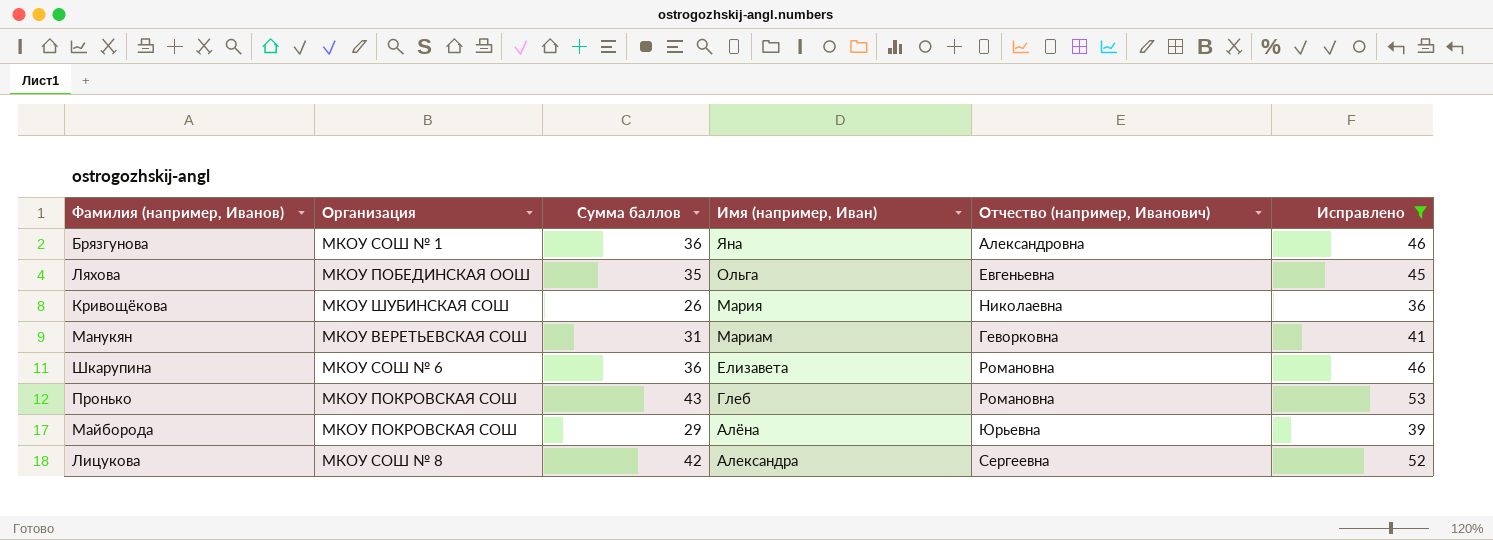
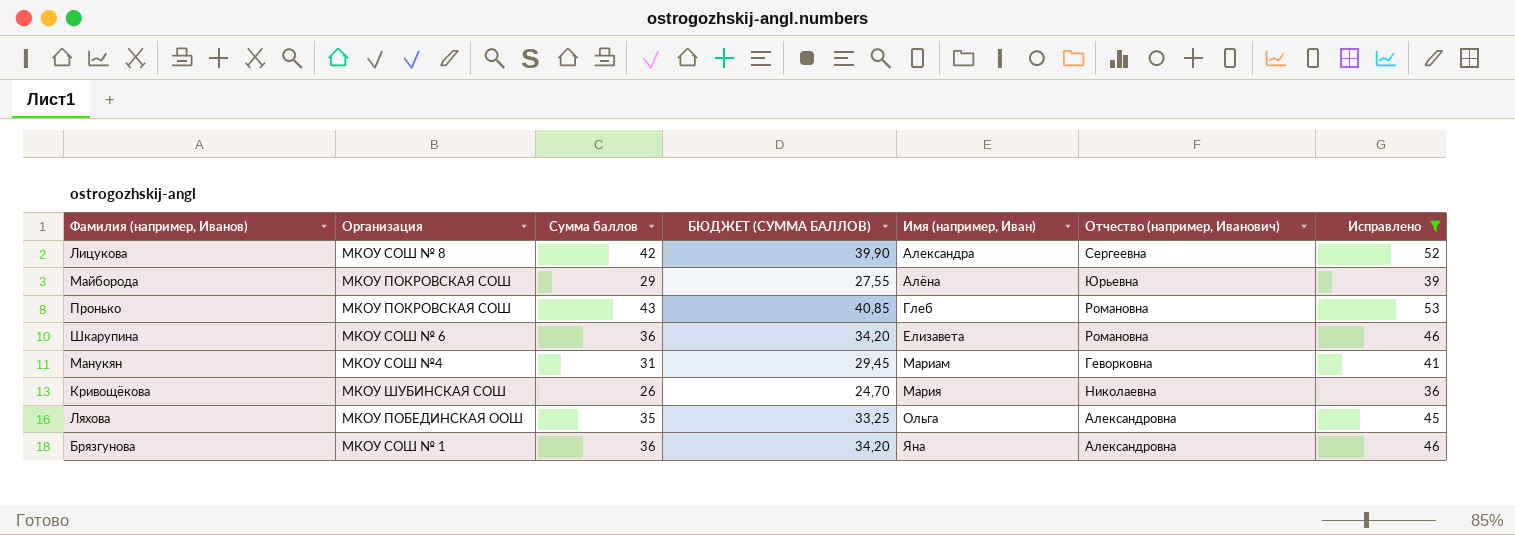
row order: Имя (например, Иван) descending -> Имя (например, Иван) ascending
column БЮДЖЕТ (СУММА БАЛЛОВ) | formula: none -> [Сумма баллов] * 0,95
Манукян | Организация: МКОУ ВЕРЕТЬЕВСКАЯ СОШ -> МКОУ СОШ №4
Ляхова | Отчество (например, Иванович): Евгеньевна -> Александровна

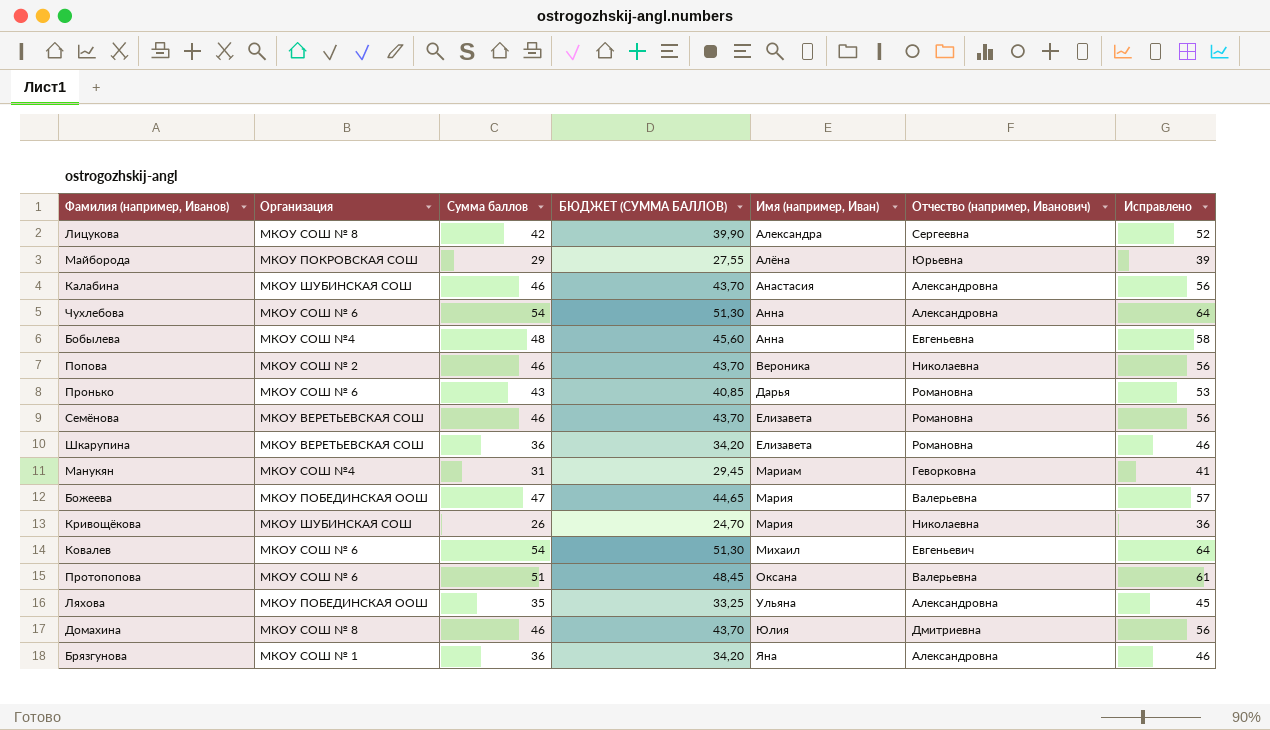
filter: Исправлено <= 53 -> none
Пронько | Организация: МКОУ ПОКРОВСКАЯ СОШ -> МКОУ СОШ № 6
Пронько | Имя (например, Иван): Глеб -> Дарья
Шкарупина | Организация: МКОУ СОШ № 6 -> МКОУ ВЕРЕТЬЕВСКАЯ СОШ
Ляхова | Имя (например, Иван): Ольга -> Ульяна

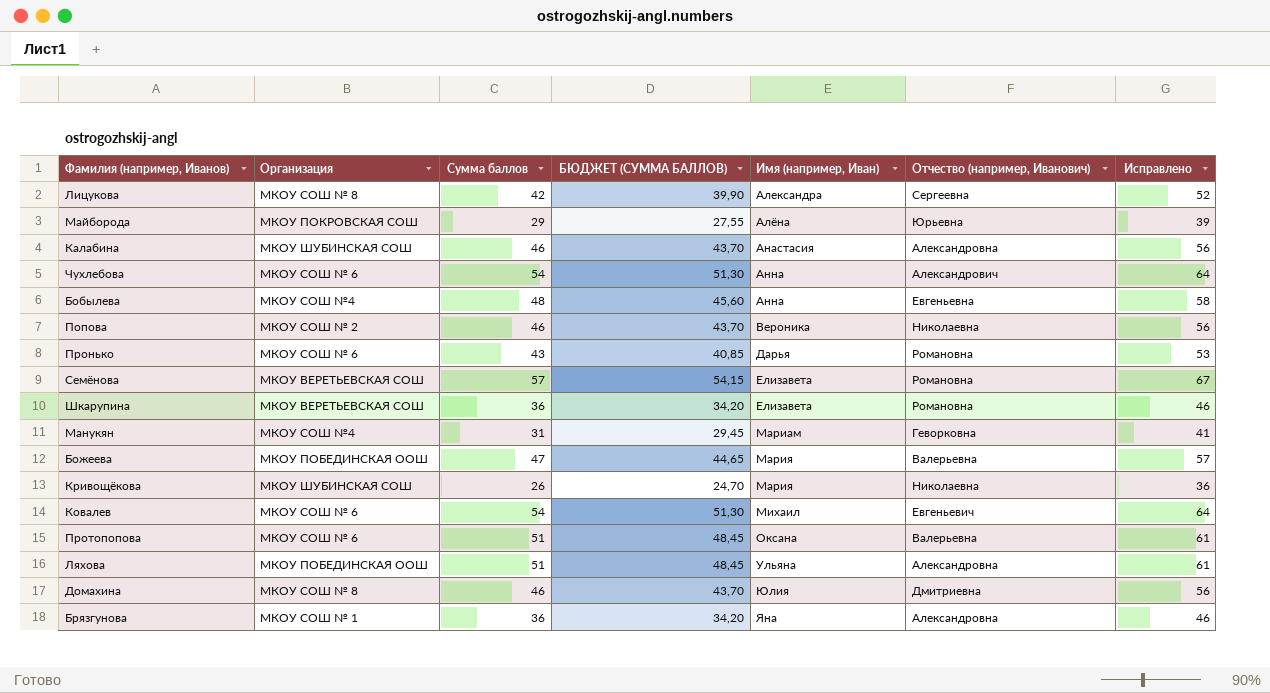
Чухлебова | Отчество (например, Иванович): Александровна -> Александрович
Семёнова | Сумма баллов: 46 -> 57
Семёнова | БЮДЖЕТ (СУММА БАЛЛОВ): 43,70 -> 54,15
Семёнова | Исправлено: 56 -> 67
Ляхова | Сумма баллов: 35 -> 51
Ляхова | БЮДЖЕТ (СУММА БАЛЛОВ): 33,25 -> 48,45
Ляхова | Исправлено: 45 -> 61

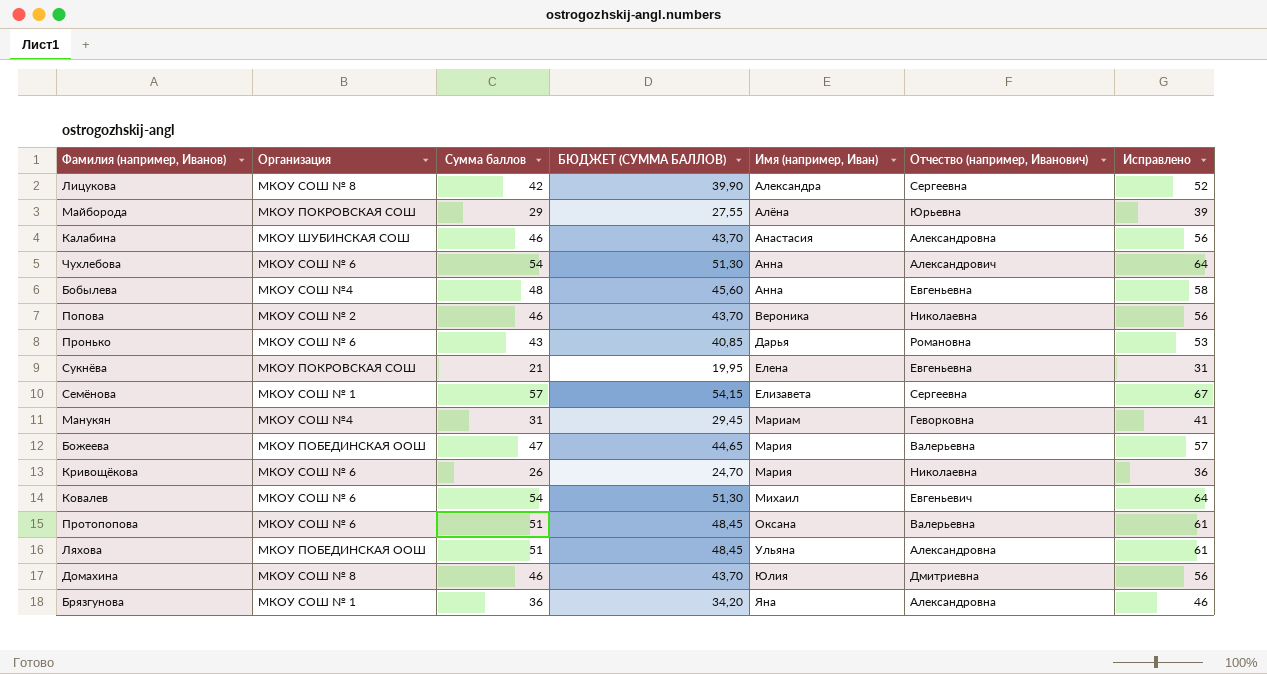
row Шкарупина: МКОУ ВЕРЕТЬЕВСКАЯ СОШ | 36 | 34,20 | Елизавета | Романовна | 46 -> none
row Сукнёва: none -> МКОУ ПОКРОВСКАЯ СОШ | 21 | 19,95 | Елена | Евгеньевна | 31
Семёнова | Организация: МКОУ ВЕРЕТЬЕВСКАЯ СОШ -> МКОУ СОШ № 1
Семёнова | Отчество (например, Иванович): Романовна -> Сергеевна
Кривощёкова | Организация: МКОУ ШУБИНСКАЯ СОШ -> МКОУ СОШ № 6

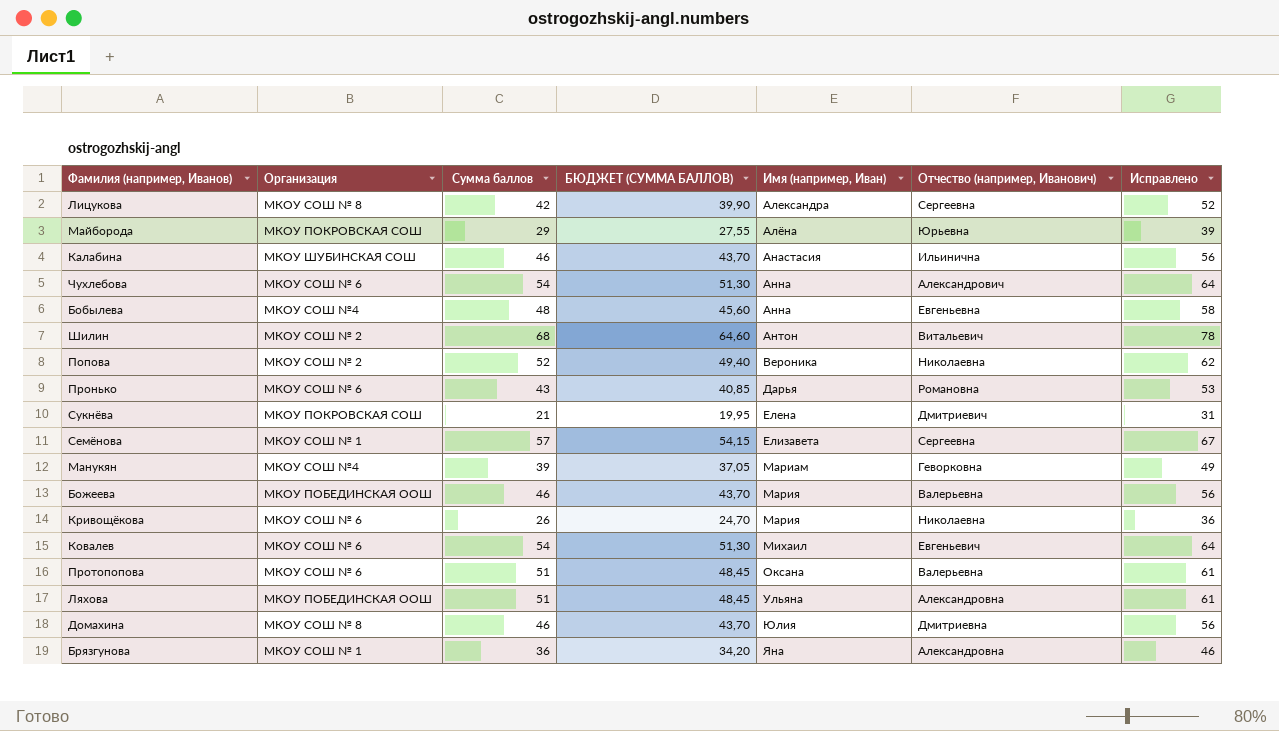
Калабина | Отчество (например, Иванович): Александровна -> Ильинична
row Шилин: none -> МКОУ СОШ № 2 | 68 | 64,60 | Антон | Витальевич | 78
Попова | Сумма баллов: 46 -> 52
Попова | БЮДЖЕТ (СУММА БАЛЛОВ): 43,70 -> 49,40
Попова | Исправлено: 56 -> 62
Сукнёва | Отчество (например, Иванович): Евгеньевна -> Дмитриевич
Манукян | Сумма баллов: 31 -> 39
Манукян | БЮДЖЕТ (СУММА БАЛЛОВ): 29,45 -> 37,05
Манукян | Исправлено: 41 -> 49
Божеева | Сумма баллов: 47 -> 46
Божеева | БЮДЖЕТ (СУММА БАЛЛОВ): 44,65 -> 43,70
Божеева | Исправлено: 57 -> 56

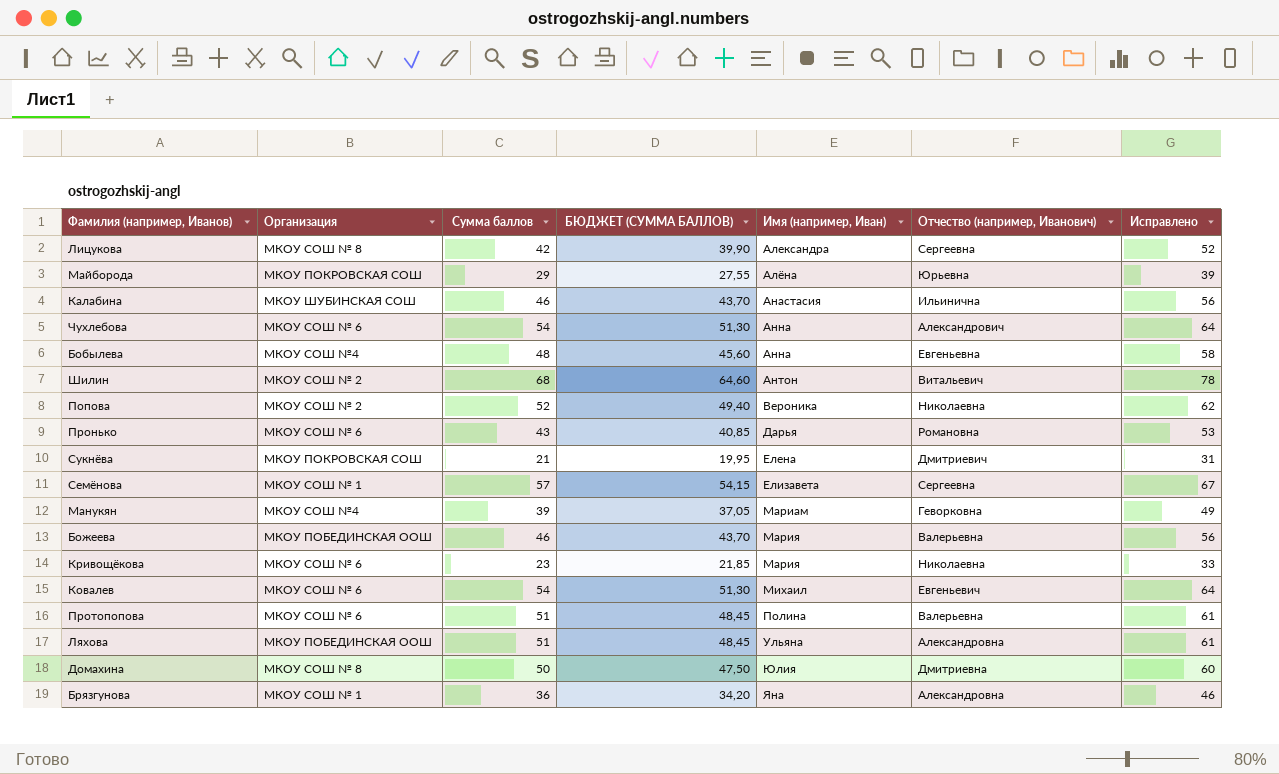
Кривощёкова | Сумма баллов: 26 -> 23
Кривощёкова | БЮДЖЕТ (СУММА БАЛЛОВ): 24,70 -> 21,85
Кривощёкова | Исправлено: 36 -> 33
Протопопова | Имя (например, Иван): Оксана -> Полина
Домахина | Сумма баллов: 46 -> 50
Домахина | БЮДЖЕТ (СУММА БАЛЛОВ): 43,70 -> 47,50
Домахина | Исправлено: 56 -> 60

